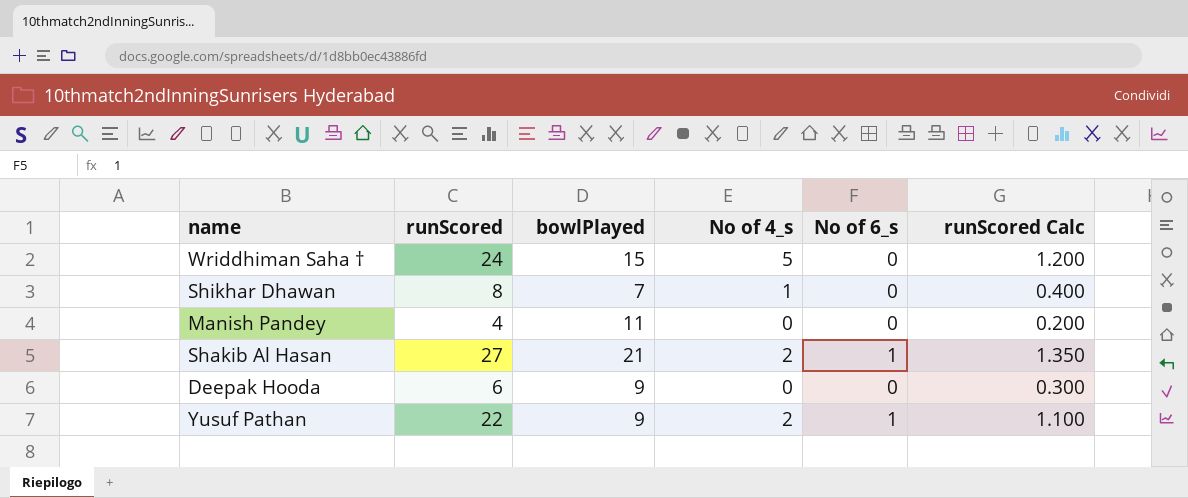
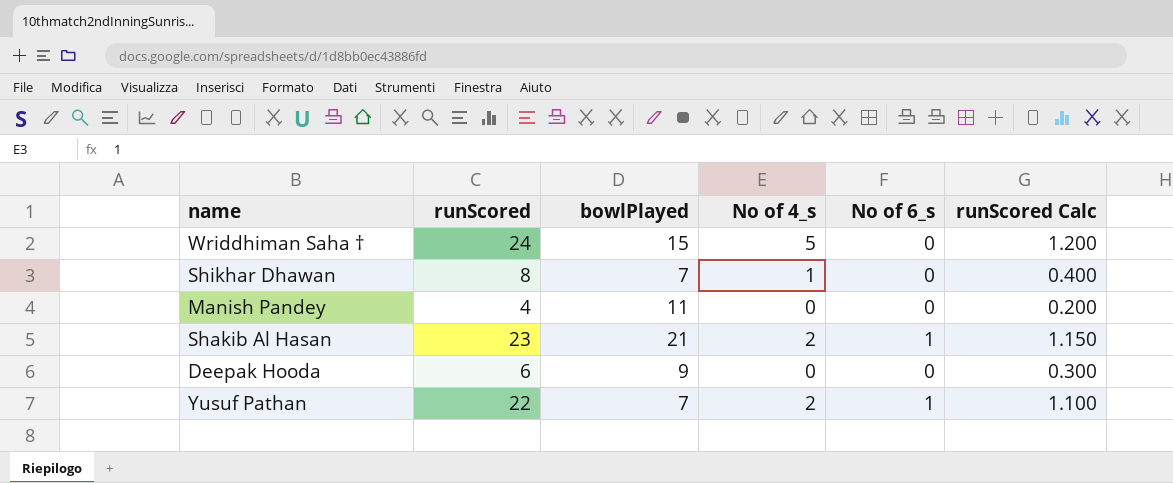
Shakib Al Hasan | runScored: 27 -> 23
Shakib Al Hasan | runScored Calc: 1.350 -> 1.150
Yusuf Pathan | bowlPlayed: 9 -> 7

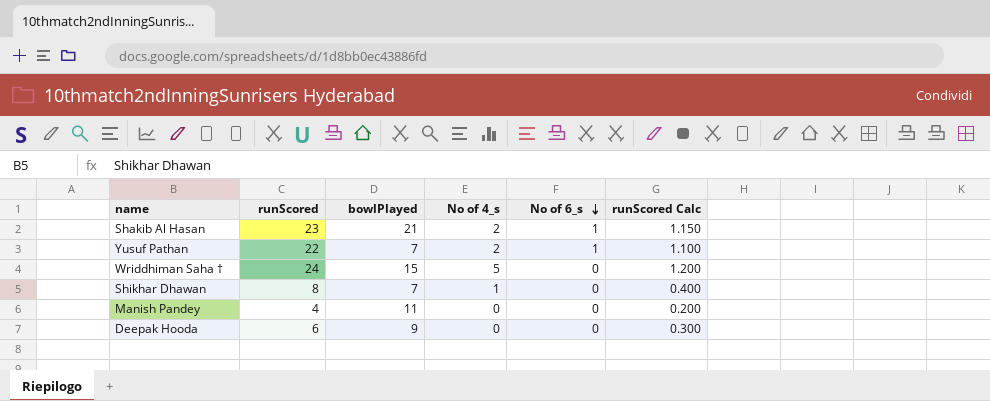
row order: none -> No of 6_s descending

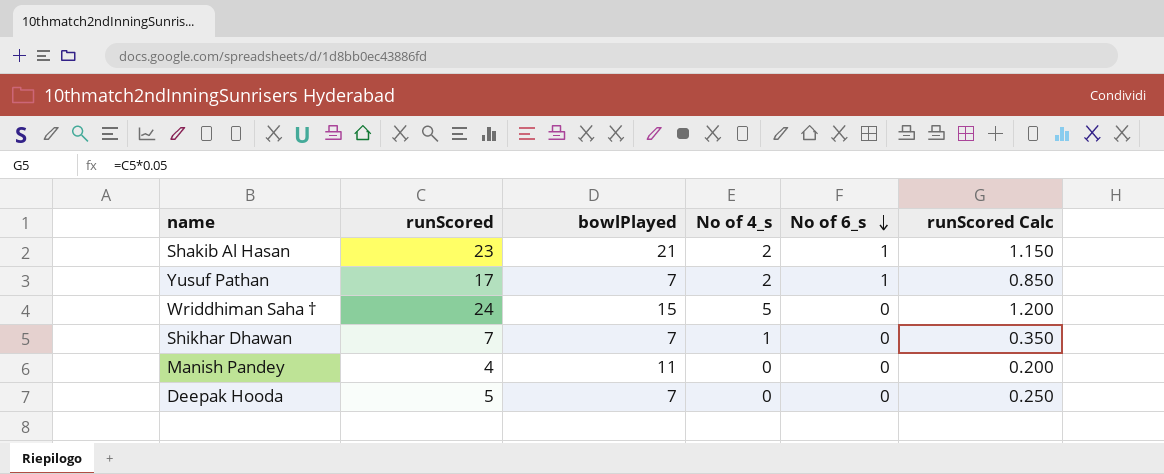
Yusuf Pathan | runScored: 22 -> 17
Yusuf Pathan | runScored Calc: 1.100 -> 0.850
Shikhar Dhawan | runScored: 8 -> 7
Shikhar Dhawan | runScored Calc: 0.400 -> 0.350
Deepak Hooda | runScored: 6 -> 5
Deepak Hooda | bowlPlayed: 9 -> 7
Deepak Hooda | runScored Calc: 0.300 -> 0.250

